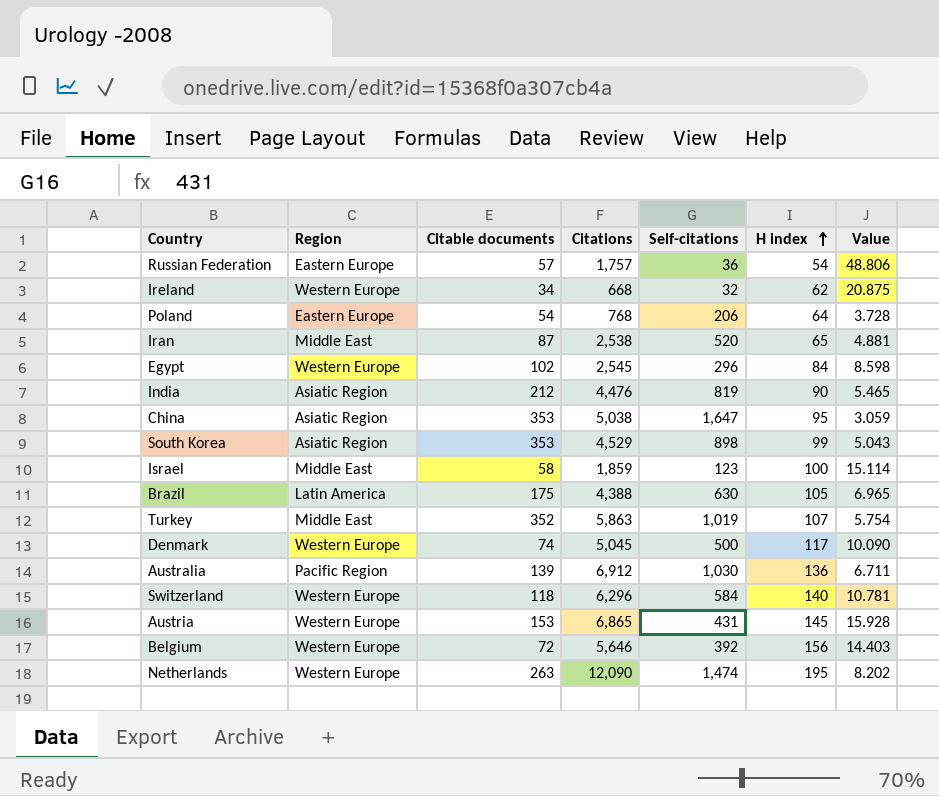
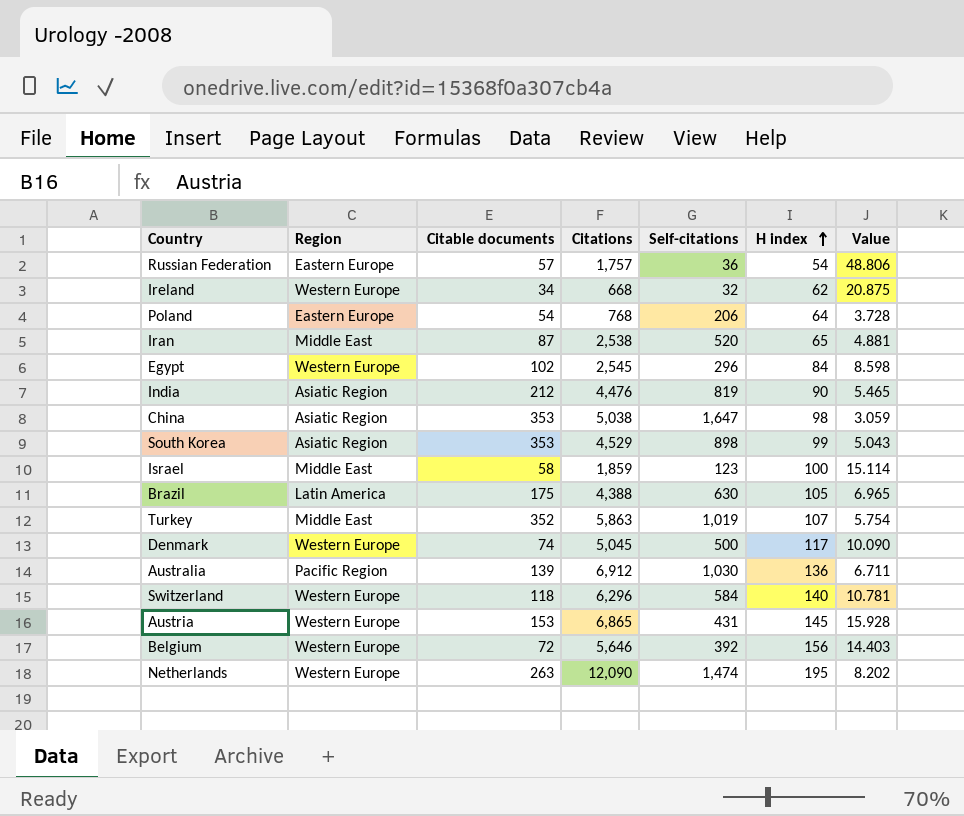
China | H index: 95 -> 98

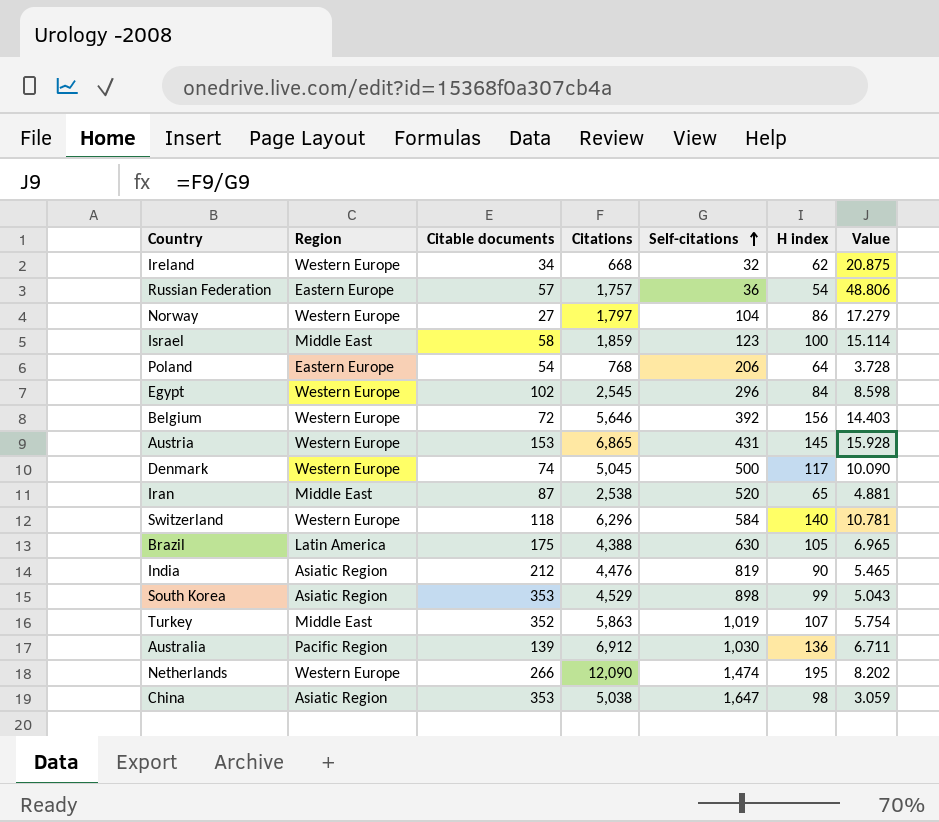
row order: H index ascending -> Self-citations ascending
row Norway: none -> Western Europe | 27 | 1,797 | 104 | 86 | 17.279
Netherlands | Citable documents: 263 -> 266

